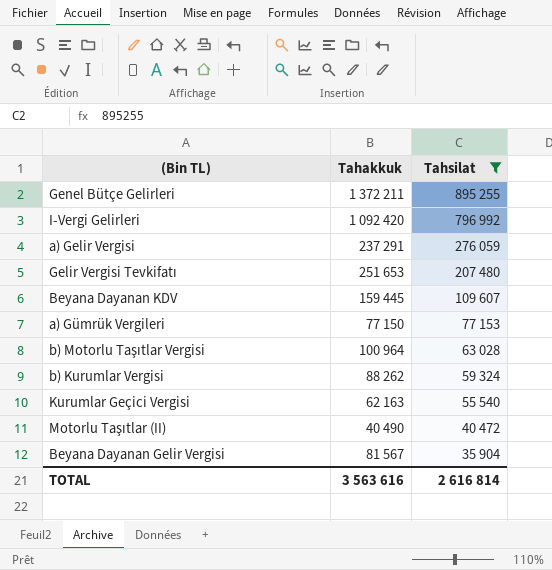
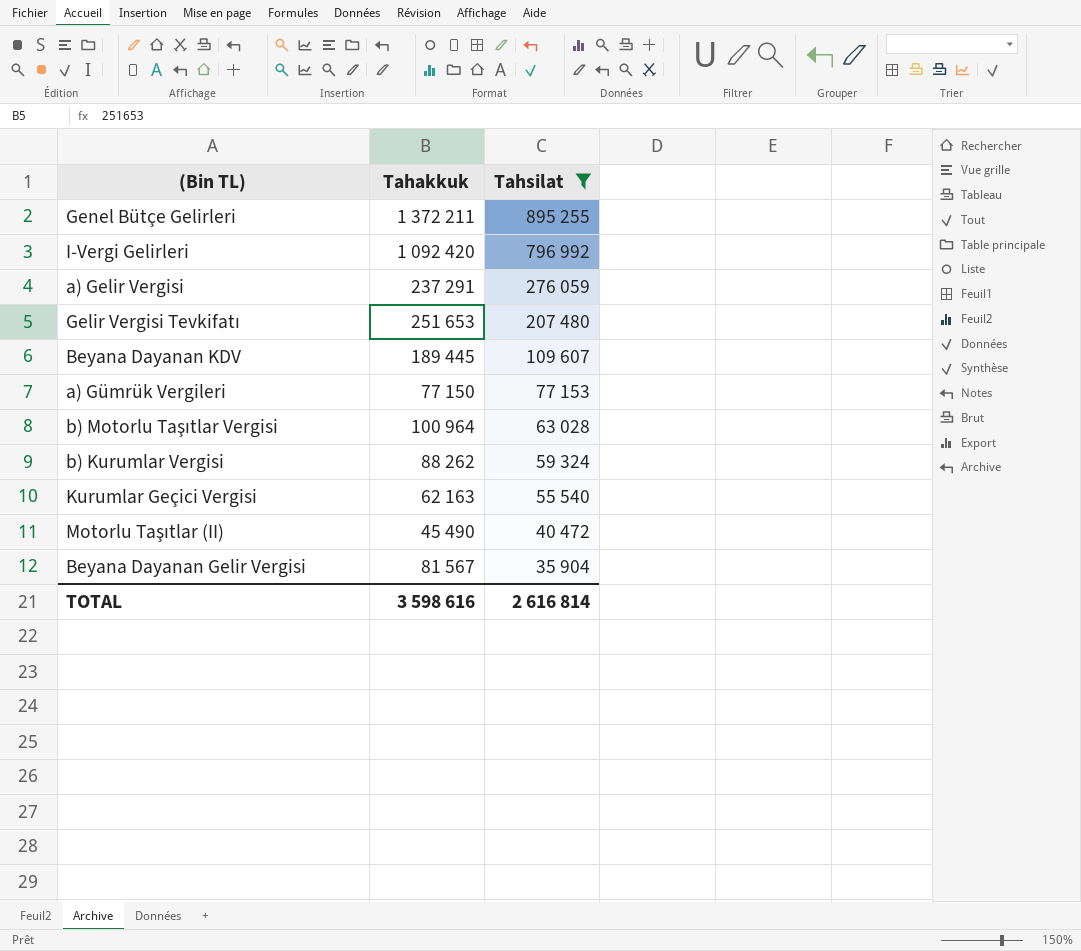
Beyana Dayanan KDV | Tahakkuk: 159 445 -> 189 445
Motorlu Taşıtlar (II) | Tahakkuk: 40 490 -> 45 490
TOTAL | Tahakkuk: 3 563 616 -> 3 598 616

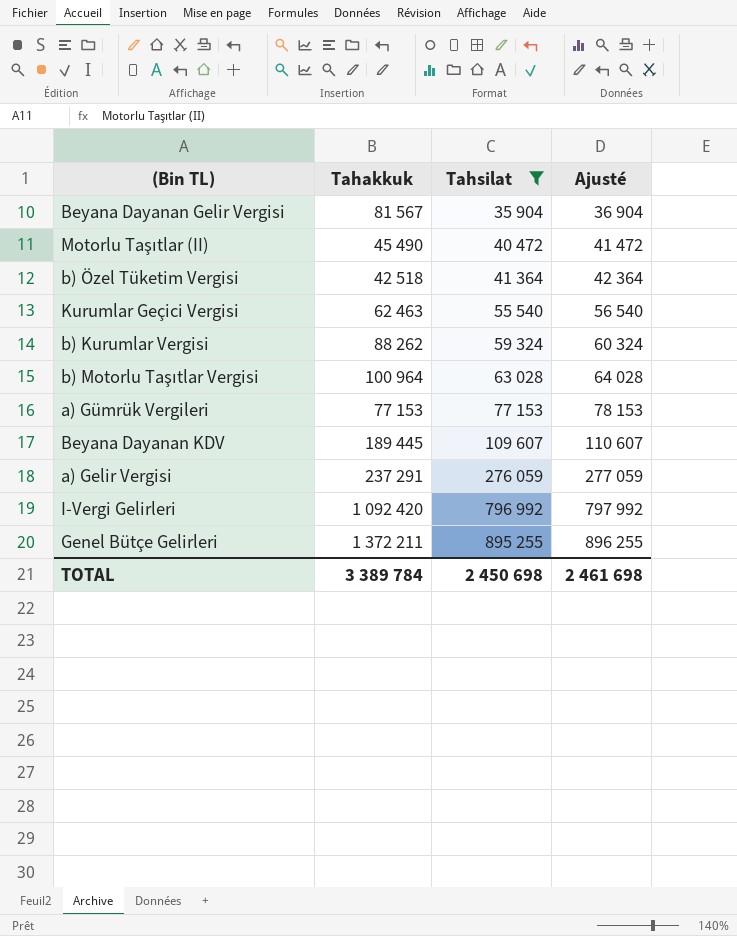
row order: Tahsilat descending -> Tahsilat ascending
column Ajusté | formula: none -> [Tahsilat] + 1000
row Gelir Vergisi Tevkifatı: 251 653 | 207 480 -> none
row b) Özel Tüketim Vergisi: none -> 42 518 | 41 364 | 42 364
Kurumlar Geçici Vergisi | Tahakkuk: 62 163 -> 62 463
a) Gümrük Vergileri | Tahakkuk: 77 150 -> 77 153
TOTAL | Tahakkuk: 3 598 616 -> 3 389 784
TOTAL | Tahsilat: 2 616 814 -> 2 450 698

